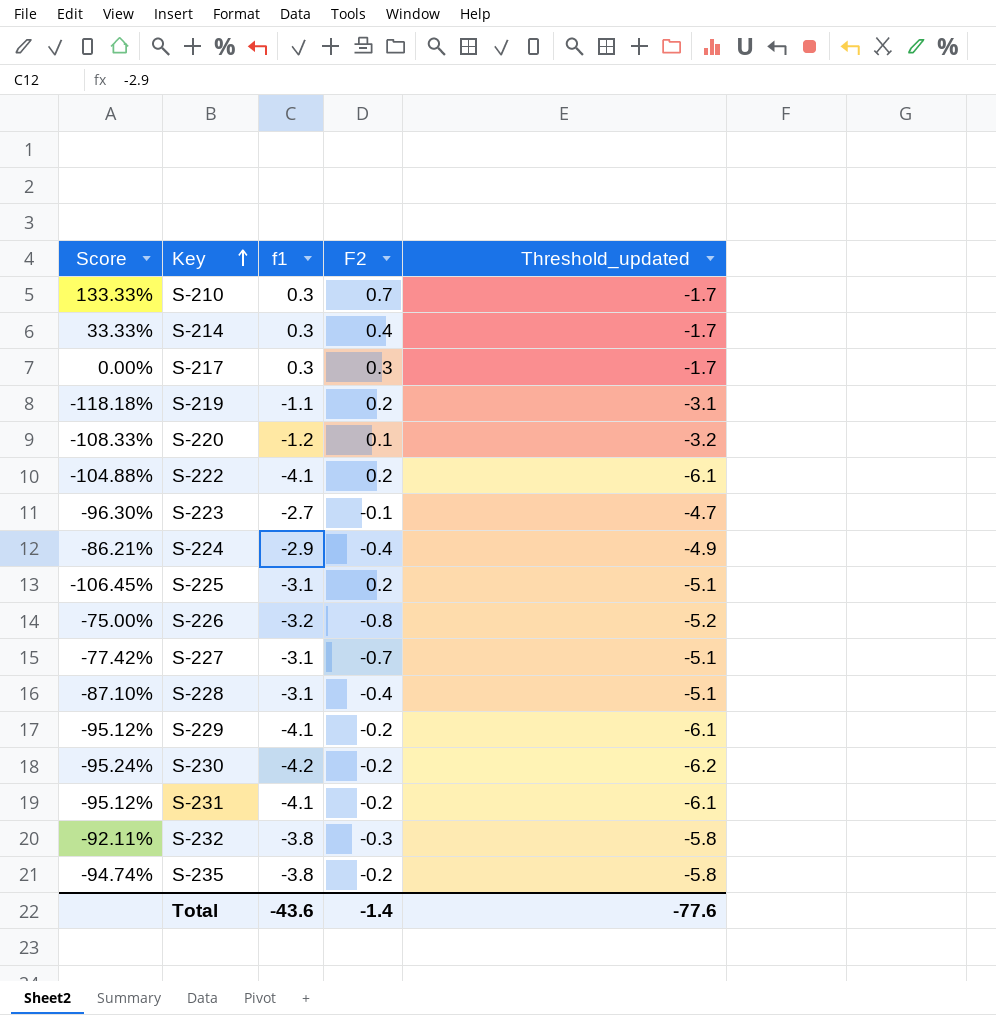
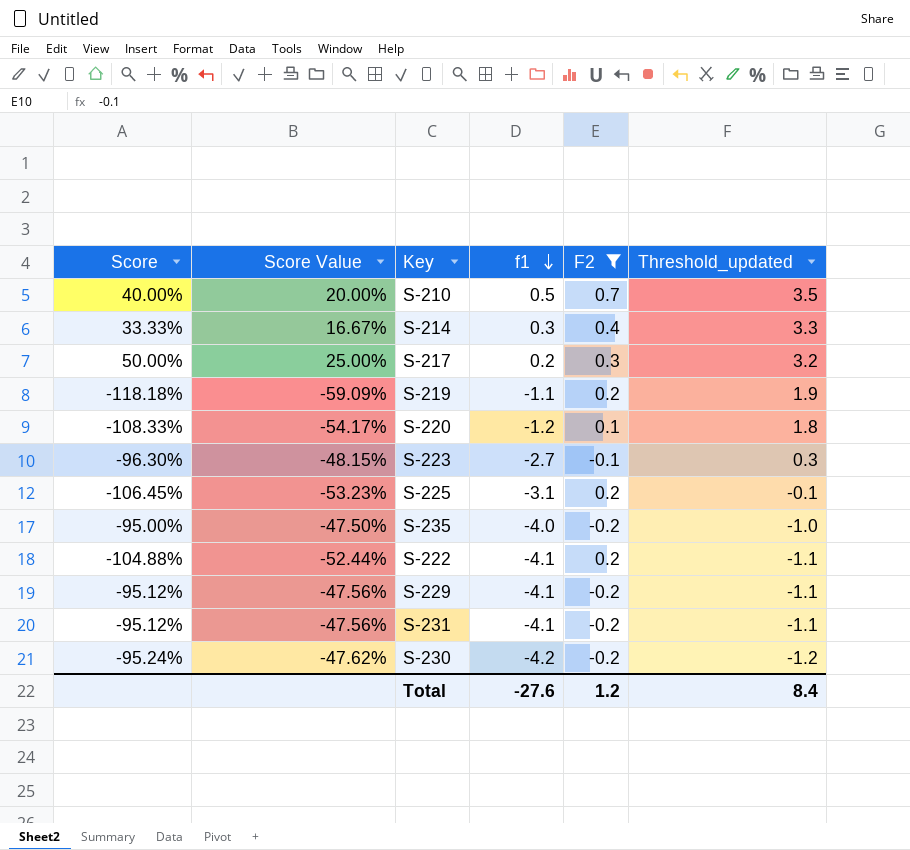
filter: none -> F2 >= -0.2
row order: Key ascending -> f1 descending
column Score Value | formula: none -> [Score] * 0.5
column Threshold_updated | formula: [f1] - 2 -> [f1] + 3
S-210 | Score: 133.33% -> 40.00%
S-210 | f1: 0.3 -> 0.5
S-217 | Score: 0.00% -> 50.00%
S-217 | f1: 0.3 -> 0.2
S-235 | Score: -94.74% -> -95.00%
S-235 | f1: -3.8 -> -4.0
Total | f1: -43.6 -> -27.6
Total | F2: -1.4 -> 1.2
Total | Threshold_updated: -77.6 -> 8.4

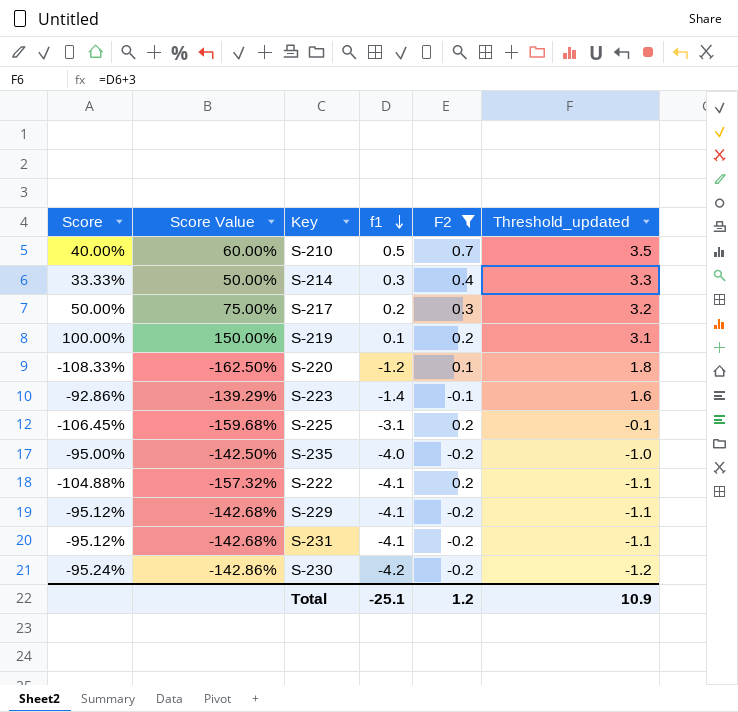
column Score Value | formula: [Score] * 0.5 -> [Score] * 1.5
S-219 | Score: -118.18% -> 100.00%
S-219 | f1: -1.1 -> 0.1
S-219 | Threshold_updated: 1.9 -> 3.1
S-223 | Score: -96.30% -> -92.86%
S-223 | f1: -2.7 -> -1.4
S-223 | Threshold_updated: 0.3 -> 1.6
Total | f1: -27.6 -> -25.1
Total | Threshold_updated: 8.4 -> 10.9

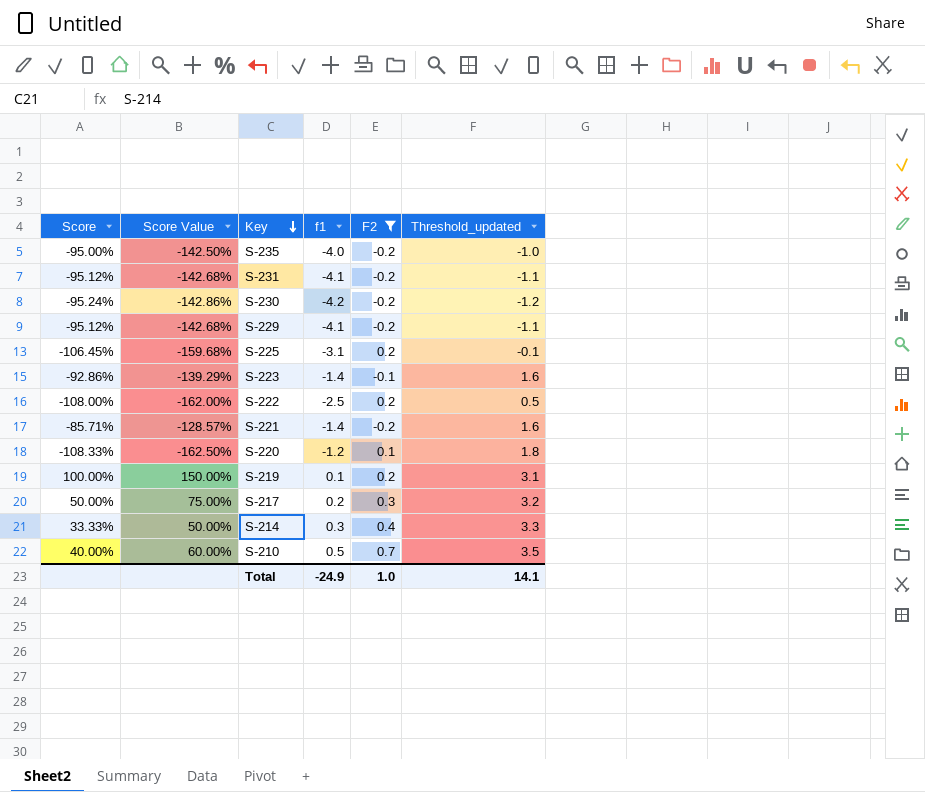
row order: f1 descending -> Key descending
S-222 | Score: -104.88% -> -108.00%
S-222 | Score Value: -157.32% -> -162.00%
S-222 | f1: -4.1 -> -2.5
S-222 | Threshold_updated: -1.1 -> 0.5
row S-221: none -> -85.71% | -128.57% | -1.4 | -0.2 | 1.6
Total | f1: -25.1 -> -24.9
Total | F2: 1.2 -> 1.0
Total | Threshold_updated: 10.9 -> 14.1

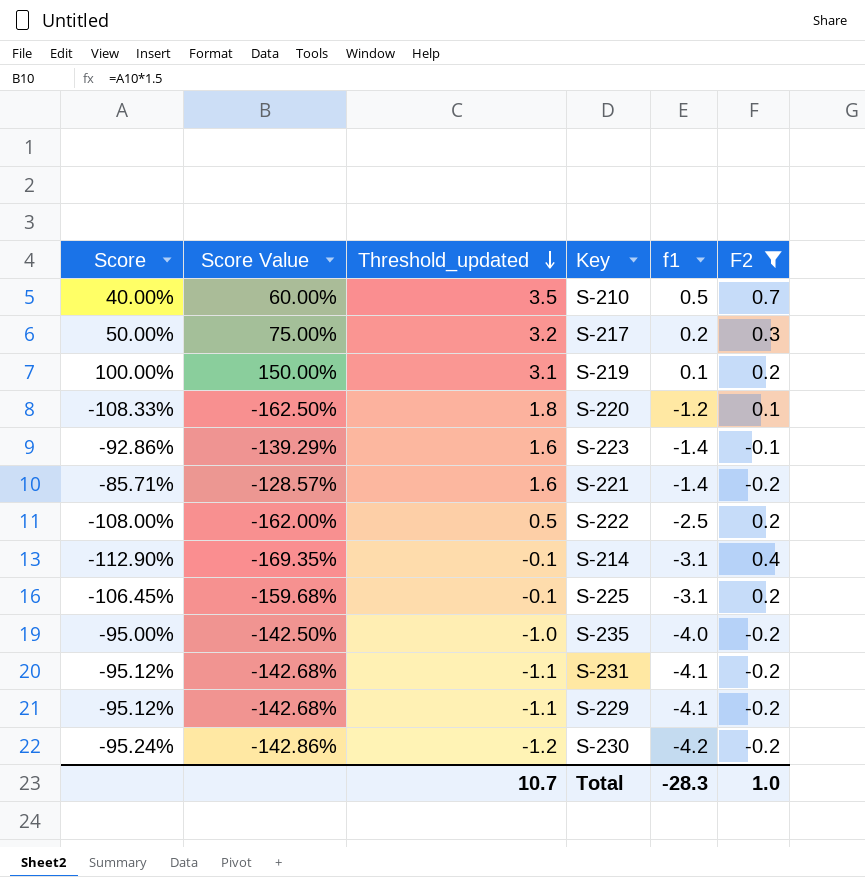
row order: Key descending -> Threshold_updated descending
column Threshold_updated | position: 6 -> 3
S-214 | Score: 33.33% -> -112.90%
S-214 | Score Value: 50.00% -> -169.35%
S-214 | Threshold_updated: 3.3 -> -0.1
S-214 | f1: 0.3 -> -3.1
Total | Threshold_updated: 14.1 -> 10.7
Total | f1: -24.9 -> -28.3

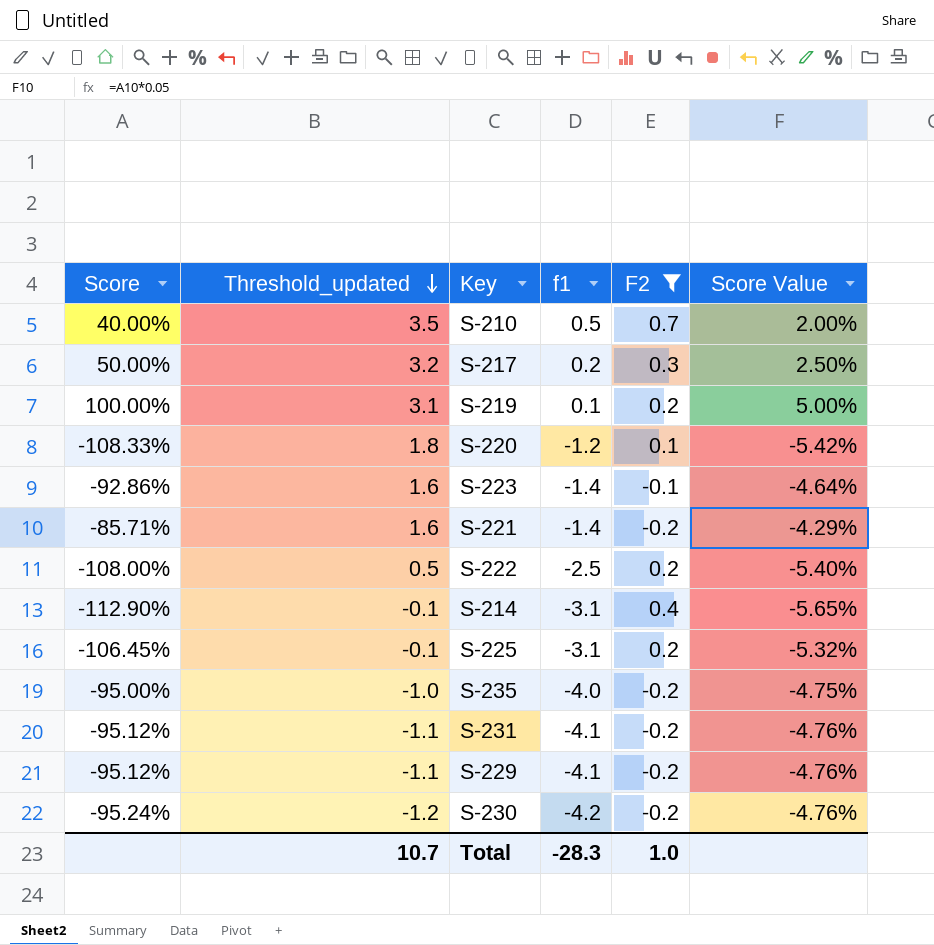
column Score Value | formula: [Score] * 1.5 -> [Score] * 0.05
column Score Value | position: 2 -> 6

